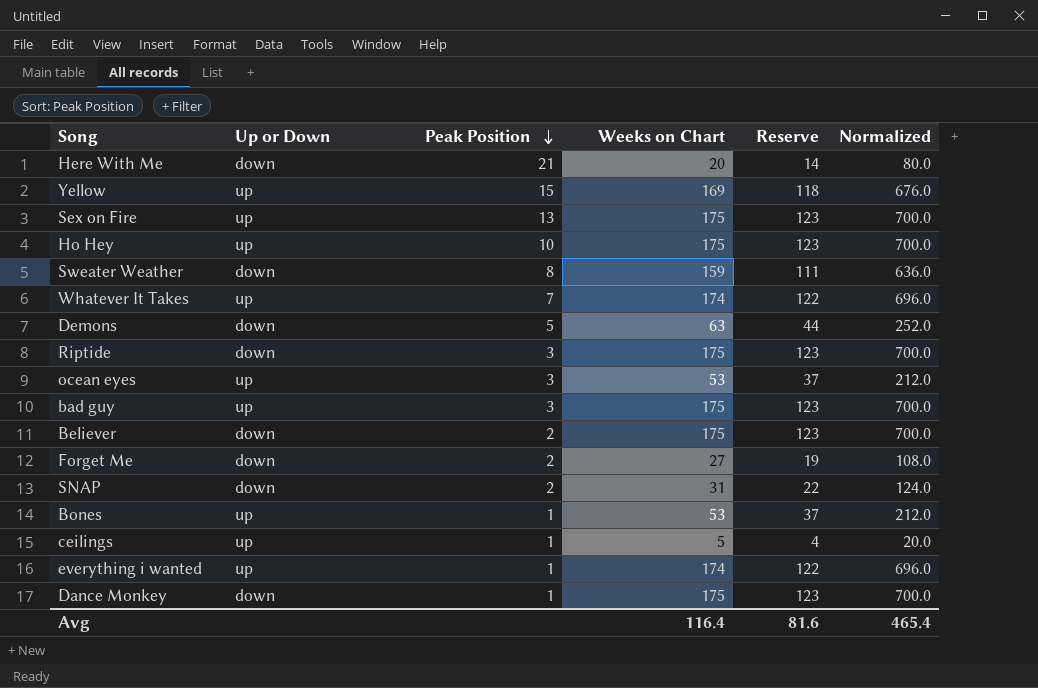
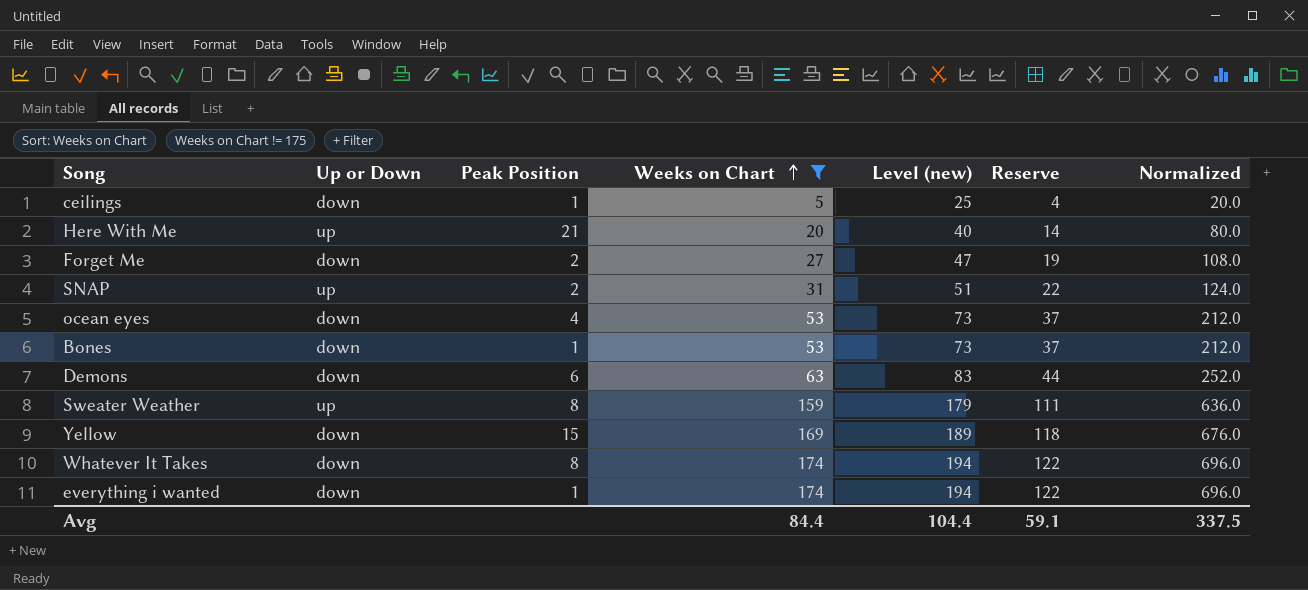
filter: none -> Weeks on Chart != 175
row order: Peak Position descending -> Weeks on Chart ascending
column Level (new) | formula: none -> [Weeks on Chart] + 20
ceilings | Up or Down: up -> down
Here With Me | Up or Down: down -> up
SNAP | Up or Down: down -> up
ocean eyes | Up or Down: up -> down
ocean eyes | Peak Position: 3 -> 4
Bones | Up or Down: up -> down
Demons | Peak Position: 5 -> 6
Sweater Weather | Up or Down: down -> up
Yellow | Up or Down: up -> down
Whatever It Takes | Up or Down: up -> down
Whatever It Takes | Peak Position: 7 -> 8
everything i wanted | Up or Down: up -> down
Avg | Weeks on Chart: 116.4 -> 84.4
Avg | Reserve: 81.6 -> 59.1
Avg | Normalized: 465.4 -> 337.5

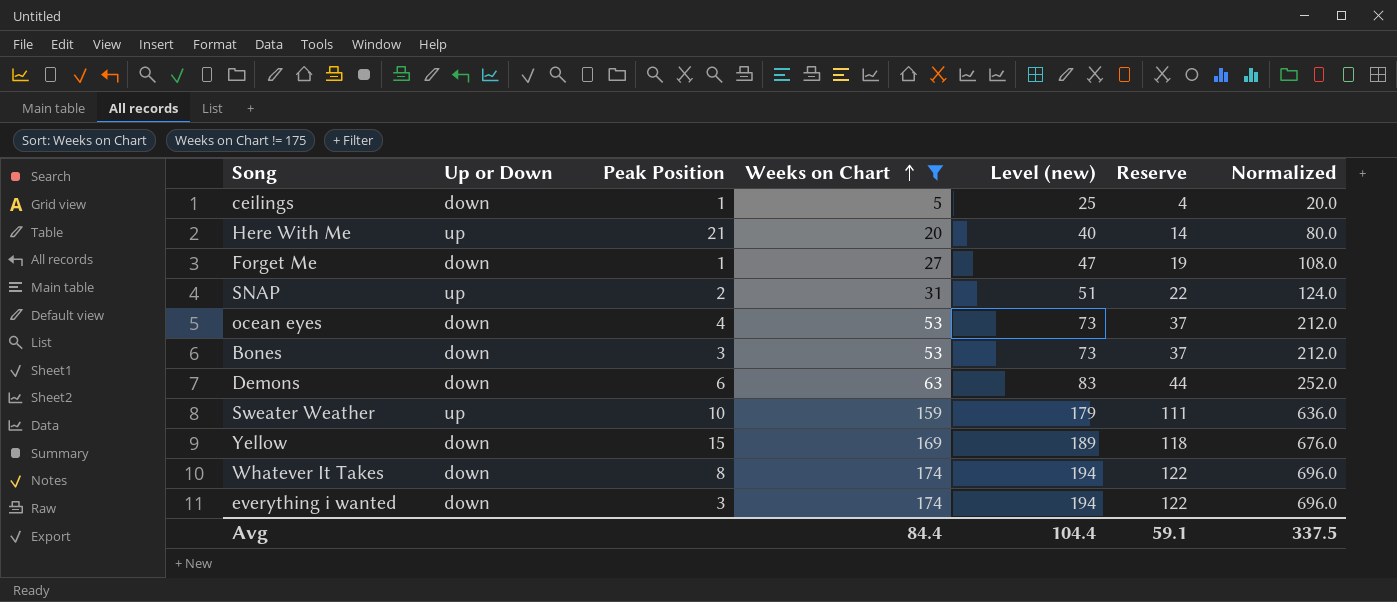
Forget Me | Peak Position: 2 -> 1
Bones | Peak Position: 1 -> 3
Sweater Weather | Peak Position: 8 -> 10
everything i wanted | Peak Position: 1 -> 3

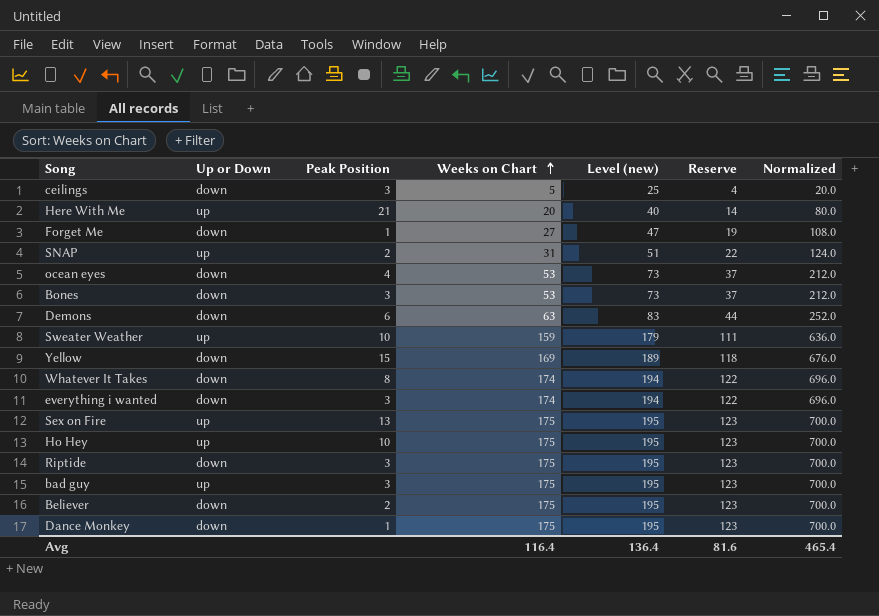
filter: Weeks on Chart != 175 -> none
ceilings | Peak Position: 1 -> 3
Avg | Weeks on Chart: 84.4 -> 116.4
Avg | Level (new): 104.4 -> 136.4
Avg | Reserve: 59.1 -> 81.6
Avg | Normalized: 337.5 -> 465.4

